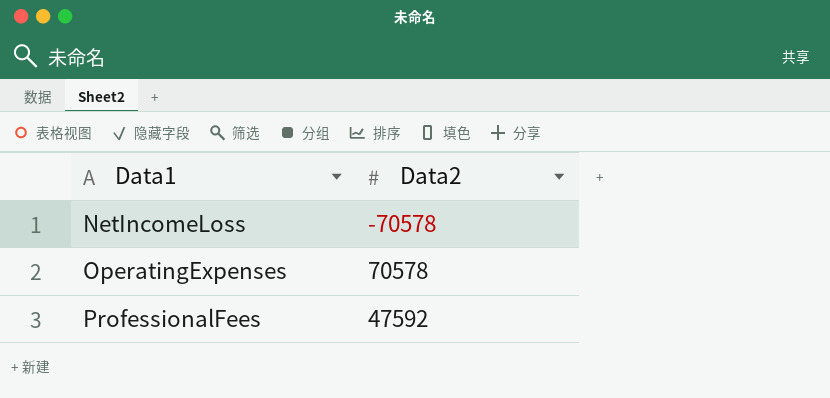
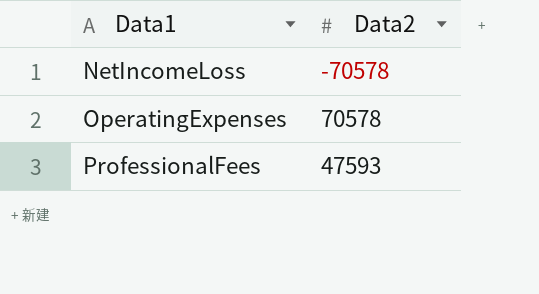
ProfessionalFees | Data2: 47592 -> 47593

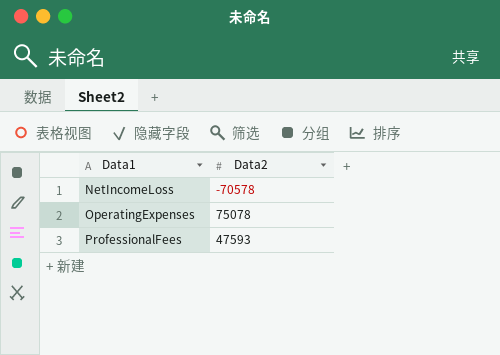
OperatingExpenses | Data2: 70578 -> 75078

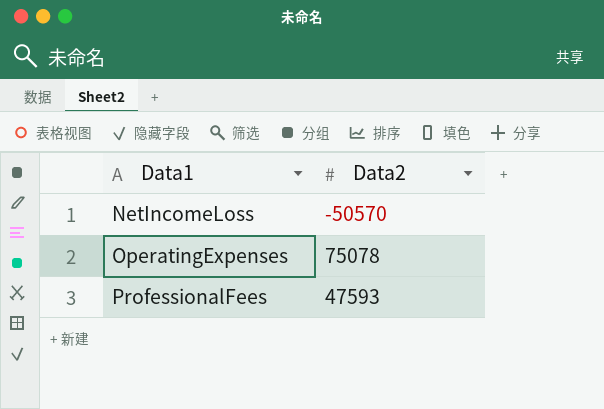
NetIncomeLoss | Data2: -70578 -> -50570

